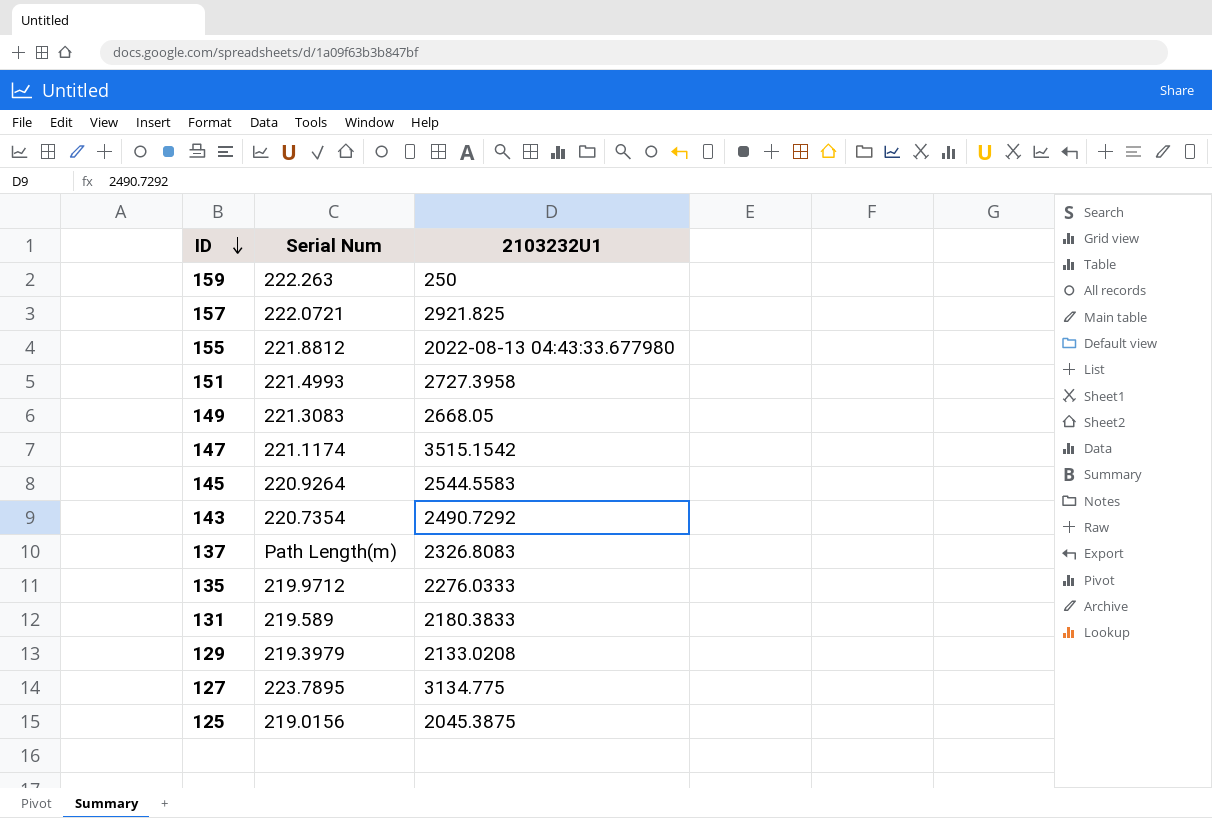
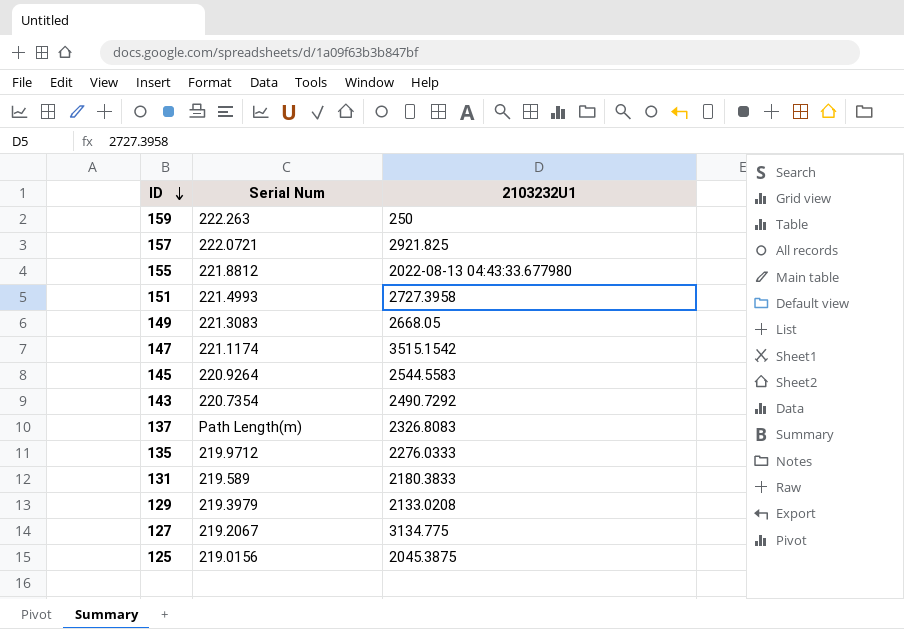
127 | Serial Num: 223.7895 -> 219.2067

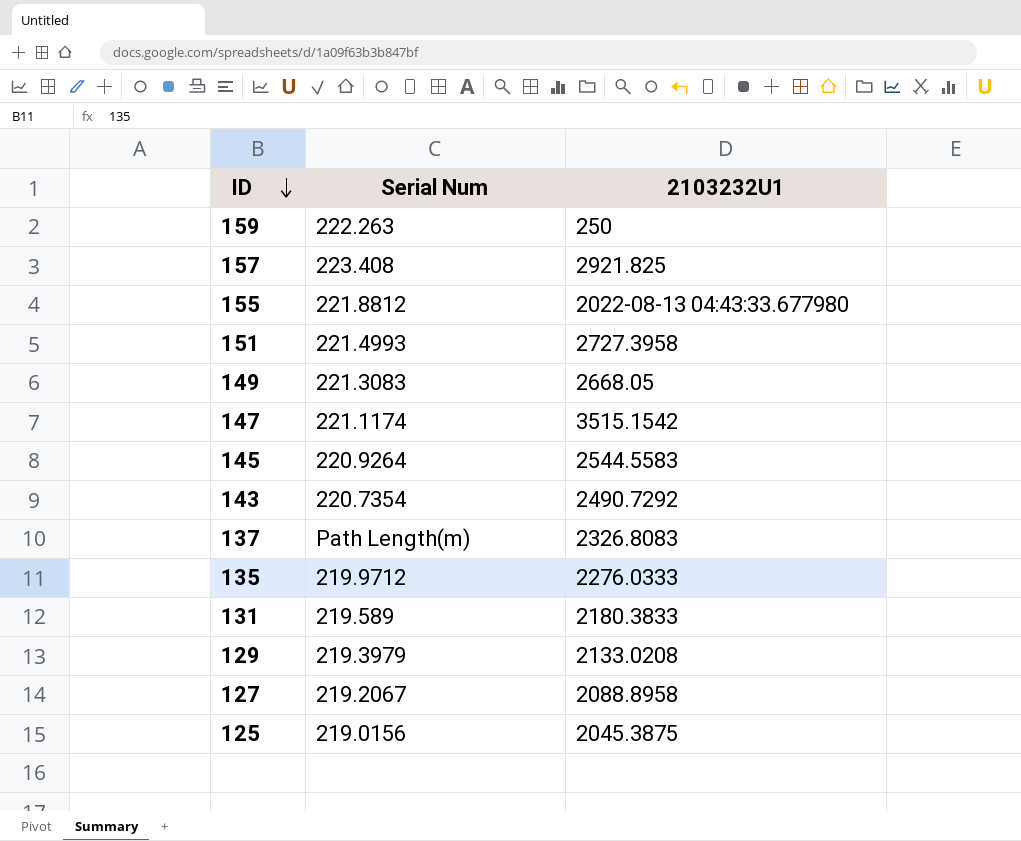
157 | Serial Num: 222.0721 -> 223.408
127 | 2103232U1: 3134.775 -> 2088.8958

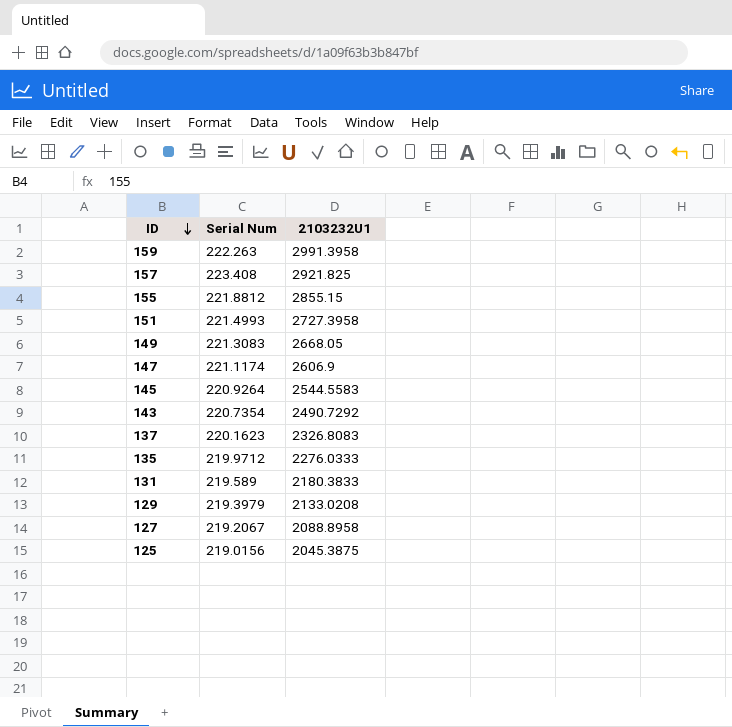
159 | 2103232U1: 250 -> 2991.3958
155 | 2103232U1: 2022-08-13 04:43:33.677980 -> 2855.15
147 | 2103232U1: 3515.1542 -> 2606.9
137 | Serial Num: Path Length(m) -> 220.1623

